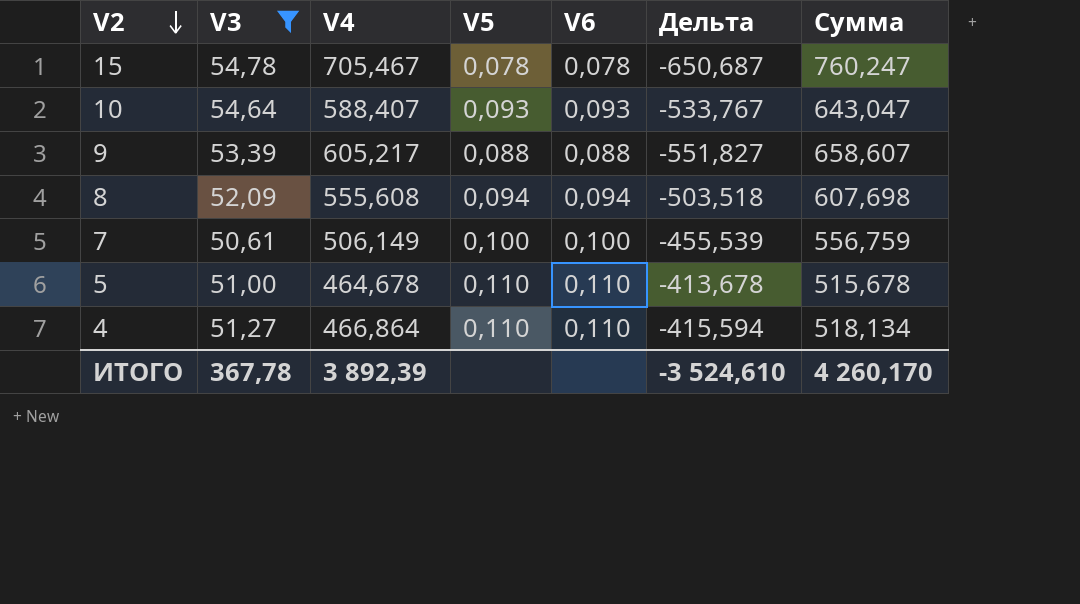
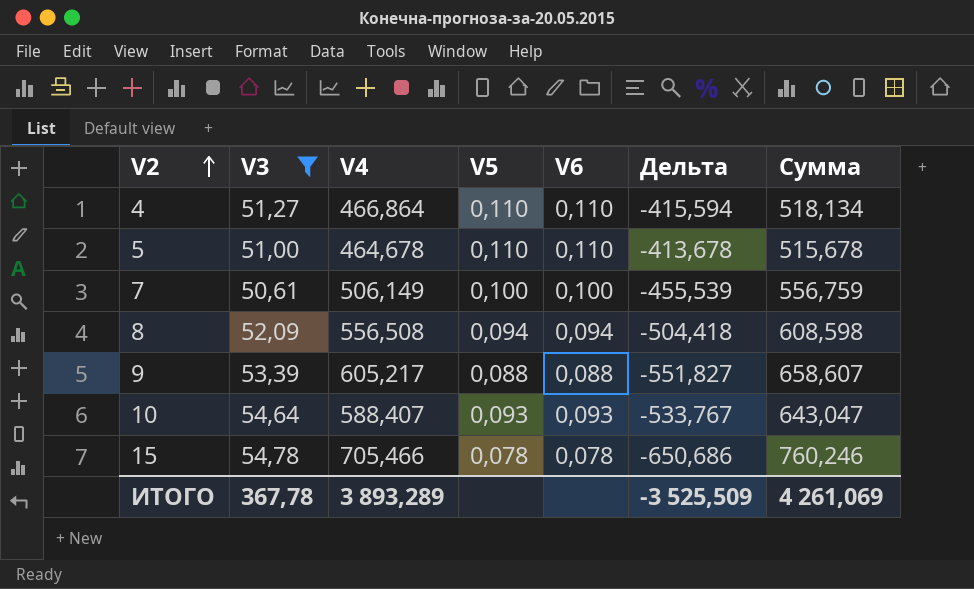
row order: V2 descending -> V2 ascending
8 | V4: 555,608 -> 556,508
8 | Дельта: -503,518 -> -504,418
8 | Сумма: 607,698 -> 608,598
15 | V4: 705,467 -> 705,466
15 | Дельта: -650,687 -> -650,686
15 | Сумма: 760,247 -> 760,246
ИТОГО | V4: 3 892,39 -> 3 893,289
ИТОГО | Дельта: -3 524,610 -> -3 525,509
ИТОГО | Сумма: 4 260,170 -> 4 261,069

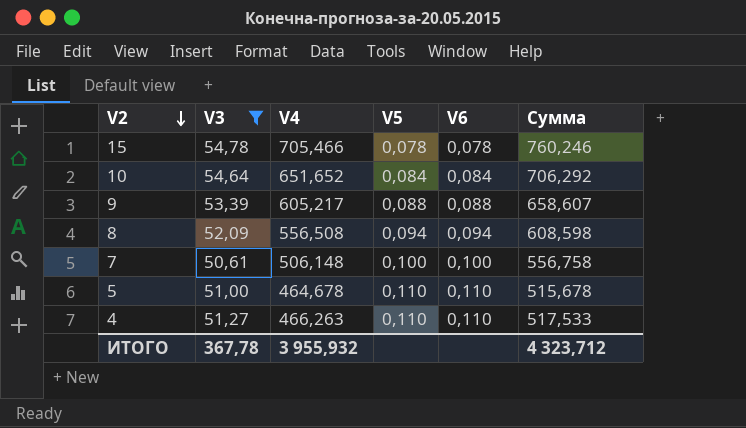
row order: V2 ascending -> V2 descending
column Дельта | formula: [V3] - [V4] -> none
10 | V4: 588,407 -> 651,652
10 | V5: 0,093 -> 0,084
10 | V6: 0,093 -> 0,084
10 | Сумма: 643,047 -> 706,292
7 | V4: 506,149 -> 506,148
7 | Сумма: 556,759 -> 556,758
4 | V4: 466,864 -> 466,263
4 | Сумма: 518,134 -> 517,533
ИТОГО | V4: 3 893,289 -> 3 955,932
ИТОГО | Сумма: 4 261,069 -> 4 323,712

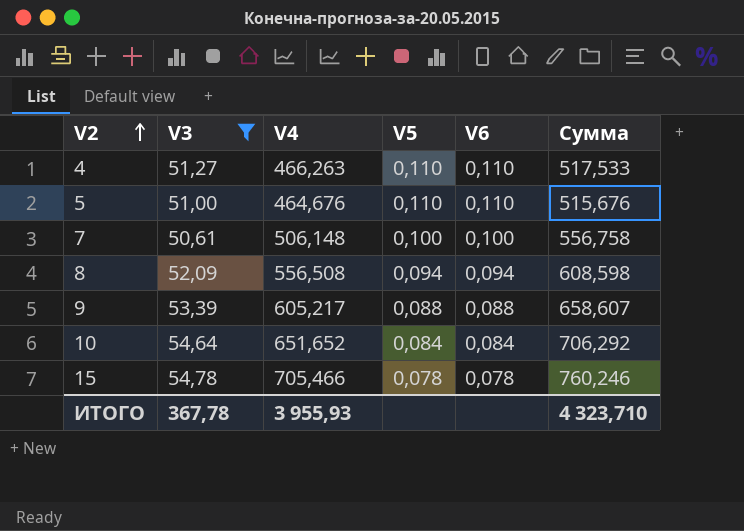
row order: V2 descending -> V2 ascending
5 | V4: 464,678 -> 464,676
5 | Сумма: 515,678 -> 515,676
ИТОГО | V4: 3 955,932 -> 3 955,93
ИТОГО | Сумма: 4 323,712 -> 4 323,710

